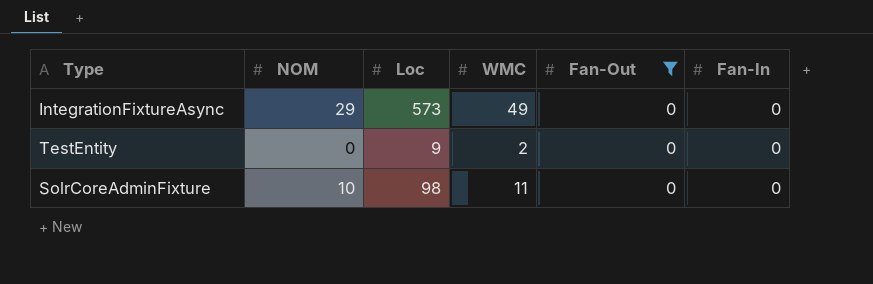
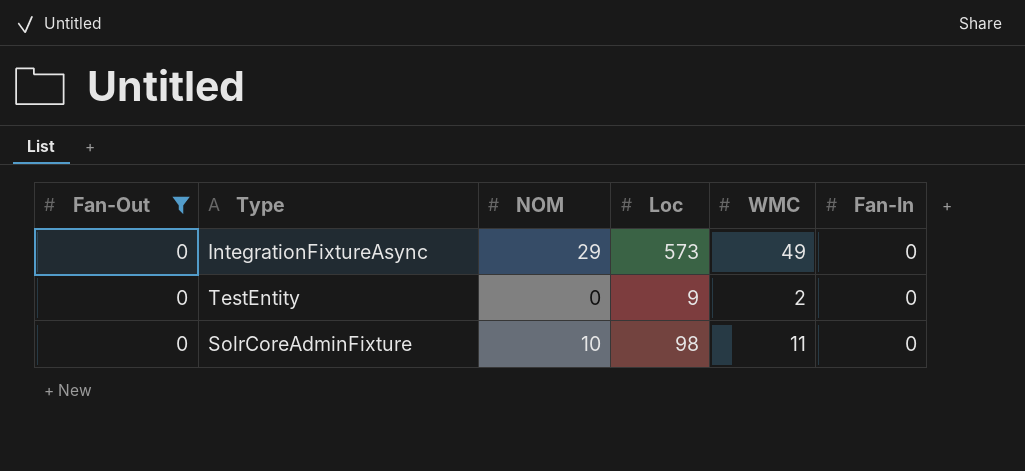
column Fan-Out | position: 5 -> 1

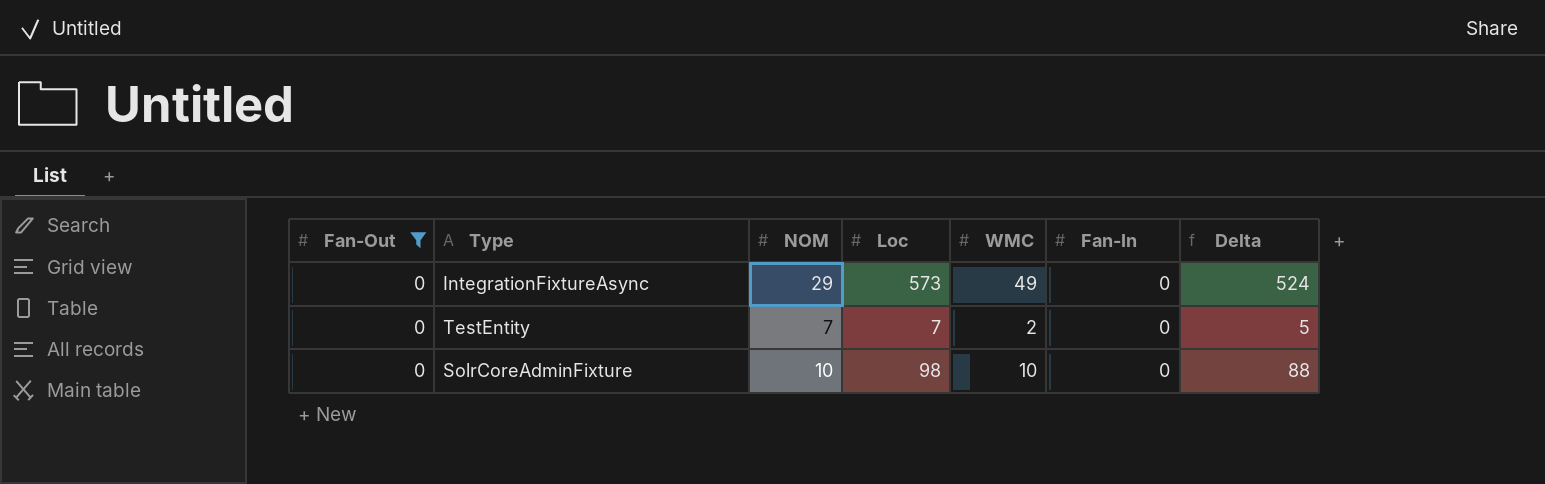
column Delta | formula: none -> [Loc] - [WMC]
TestEntity | NOM: 0 -> 7
TestEntity | Loc: 9 -> 7
SolrCoreAdminFixture | WMC: 11 -> 10

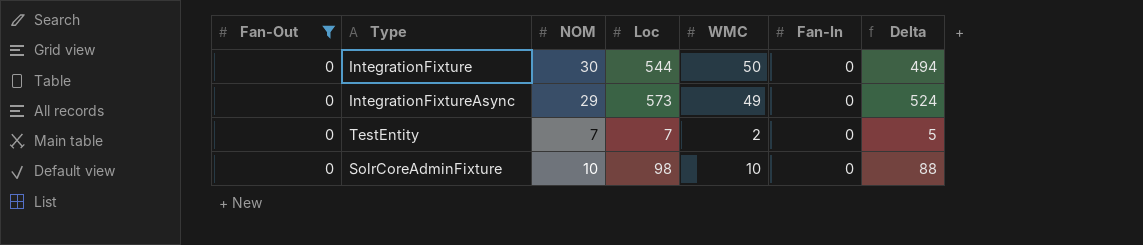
row IntegrationFixture: none -> 0 | 30 | 544 | 50 | 0 | 494

